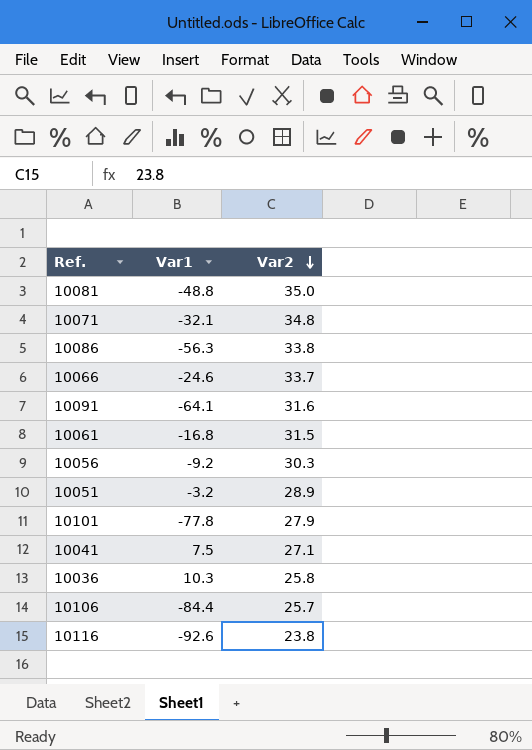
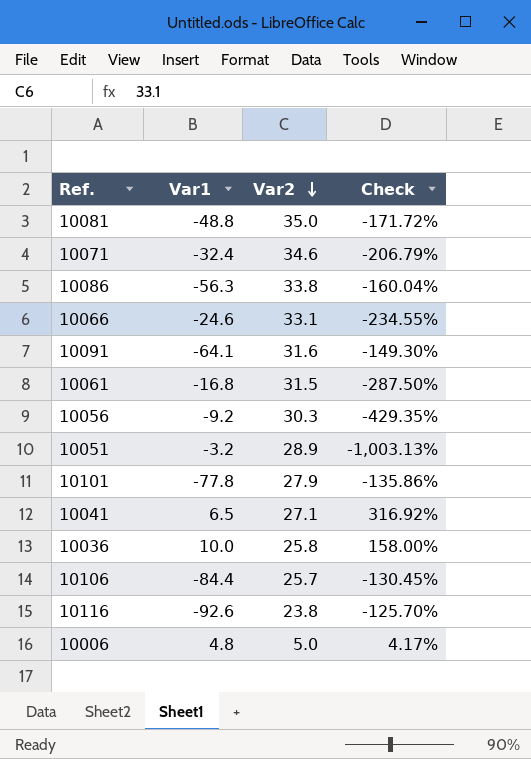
column Check | formula: none -> ([Var2] - [Var1]) / [Var1]
10071 | Var1: -32.1 -> -32.4
10071 | Var2: 34.8 -> 34.6
10066 | Var2: 33.7 -> 33.1
10041 | Var1: 7.5 -> 6.5
10036 | Var1: 10.3 -> 10.0
row 10006: none -> 4.8 | 5.0 | 4.17%

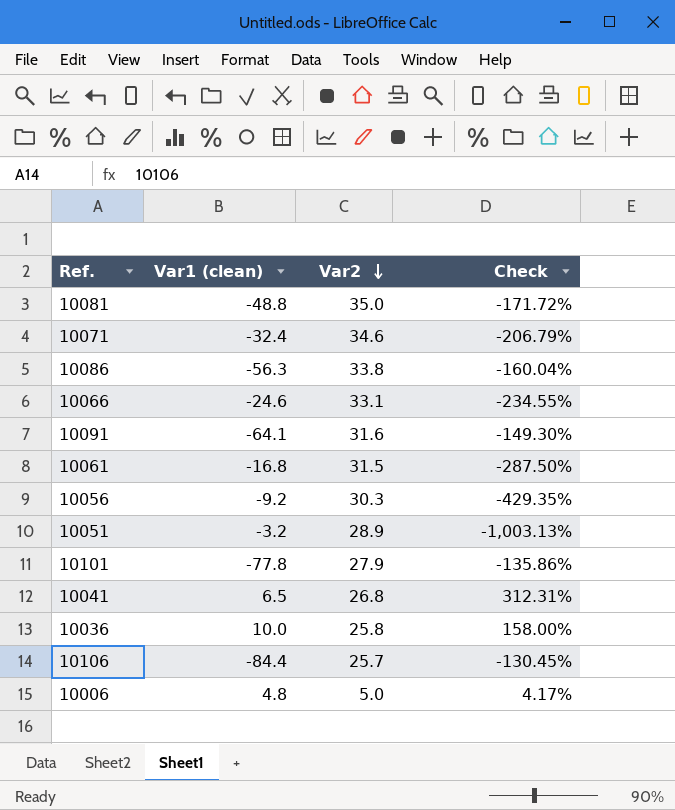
column name: Var1 -> Var1 (clean)
row 10116: -92.6 | 23.8 | -125.70% -> none
10041 | Var2: 27.1 -> 26.8
10041 | Check: 316.92% -> 312.31%

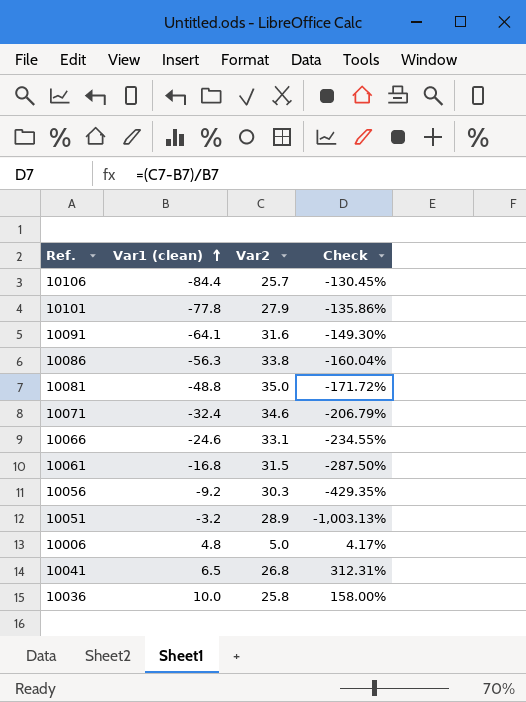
row order: Var2 descending -> Var1 (clean) ascending

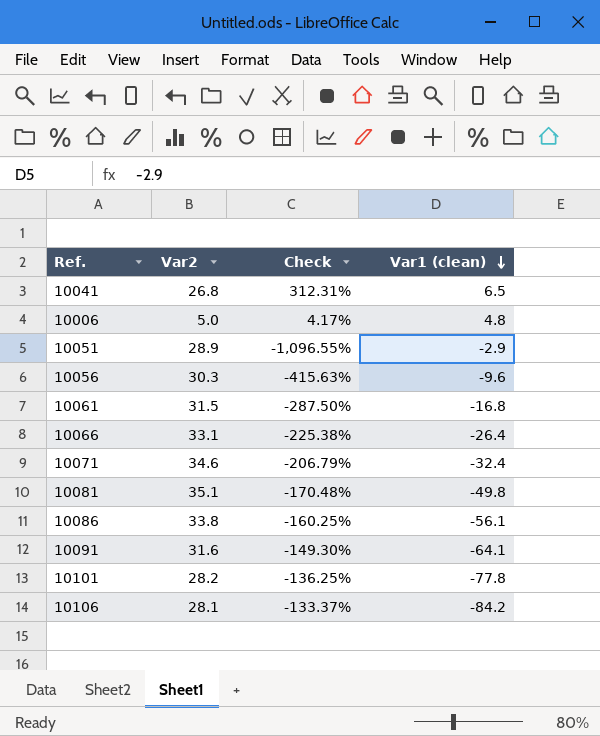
row order: Var1 (clean) ascending -> Var1 (clean) descending
column Var1 (clean) | position: 2 -> 4
row 10036: 10.0 | 25.8 | 158.00% -> none
10051 | Check: -1,003.13% -> -1,096.55%
10051 | Var1 (clean): -3.2 -> -2.9
10056 | Check: -429.35% -> -415.63%
10056 | Var1 (clean): -9.2 -> -9.6
10066 | Check: -234.55% -> -225.38%
10066 | Var1 (clean): -24.6 -> -26.4
10081 | Var2: 35.0 -> 35.1
10081 | Check: -171.72% -> -170.48%
10081 | Var1 (clean): -48.8 -> -49.8
10086 | Check: -160.04% -> -160.25%
10086 | Var1 (clean): -56.3 -> -56.1
10101 | Var2: 27.9 -> 28.2
10101 | Check: -135.86% -> -136.25%
10106 | Var2: 25.7 -> 28.1
10106 | Check: -130.45% -> -133.37%
10106 | Var1 (clean): -84.4 -> -84.2

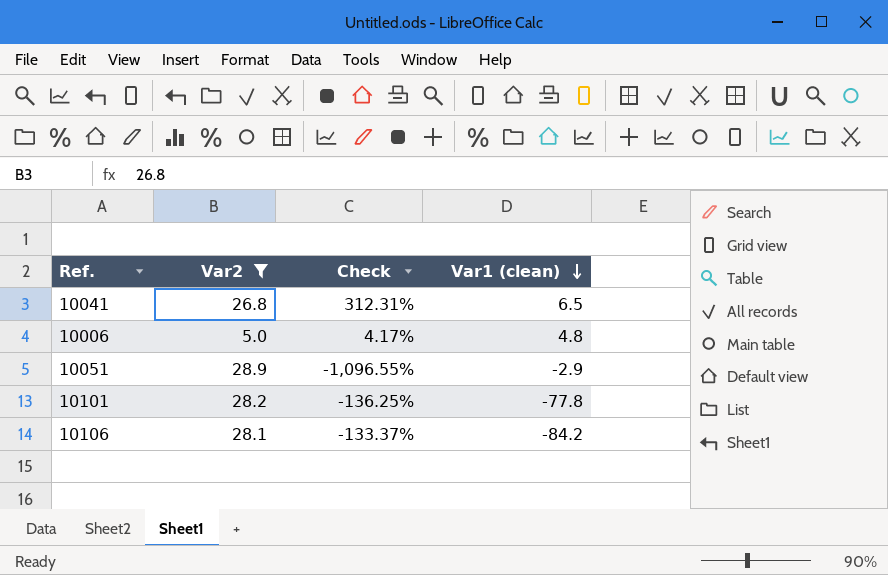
filter: none -> Var2 <= 28.9

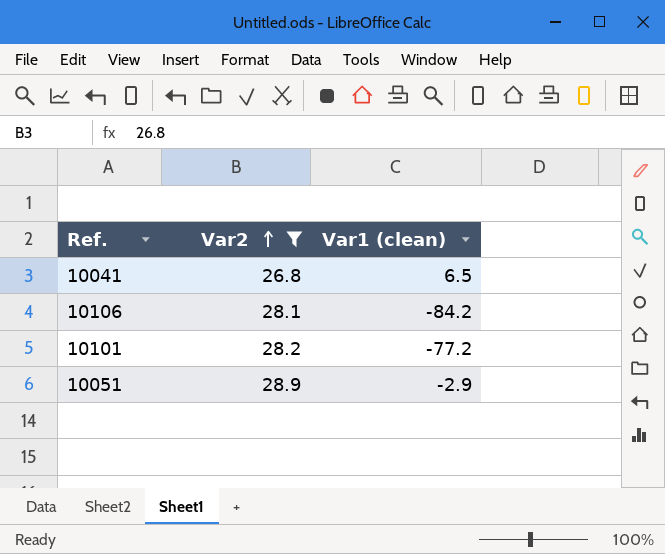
row order: Var1 (clean) descending -> Var2 ascending
column Check | formula: ([Var2] - [Var1 (clean)]) / [Var1 (clean)] -> none
row 10006: 5.0 | 4.17% | 4.8 -> none
10101 | Var1 (clean): -77.8 -> -77.2

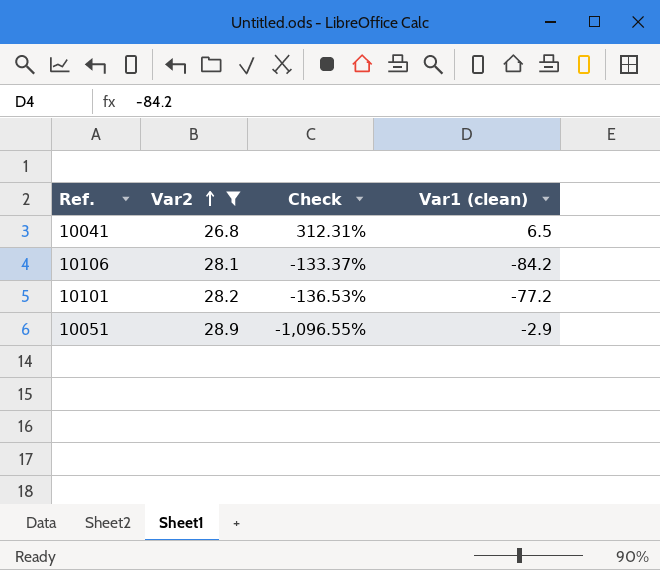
column Check | formula: none -> ([Var2] - [Var1 (clean)]) / [Var1 (clean)]

